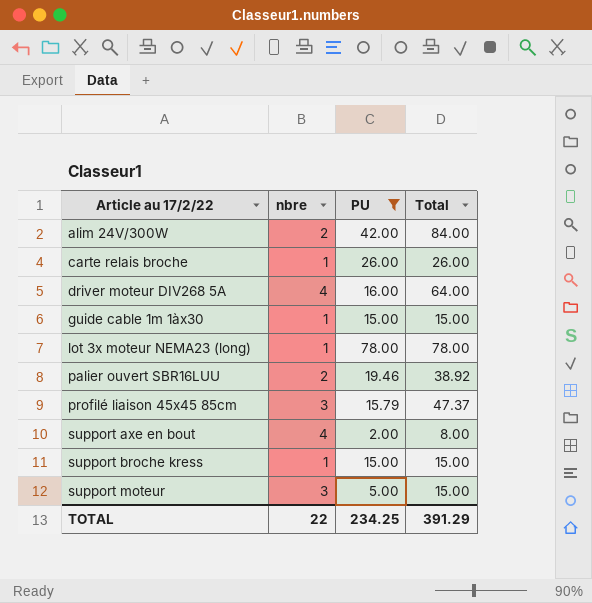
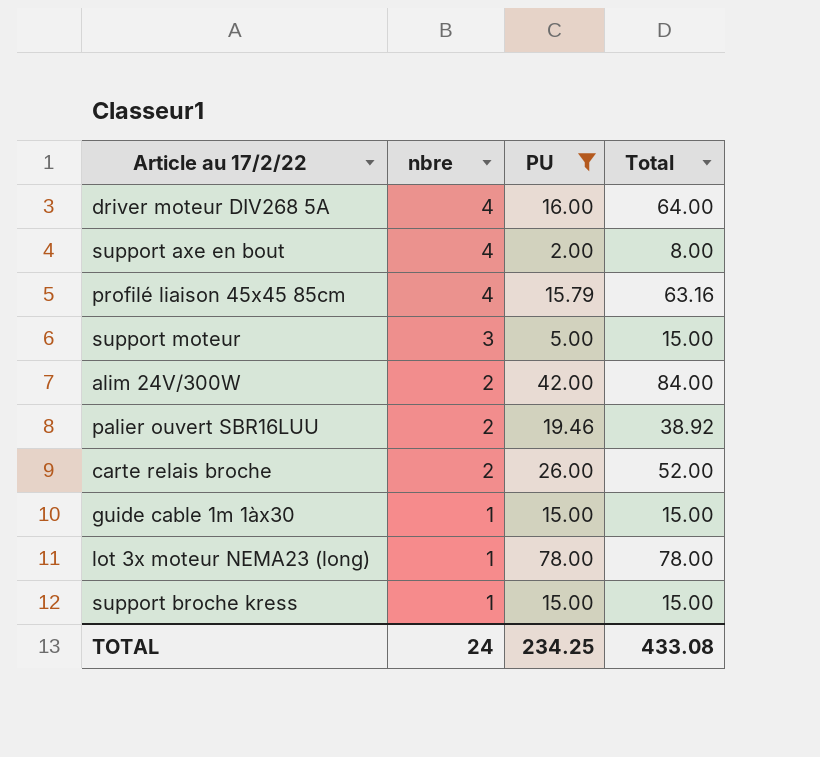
row order: Article au 17/2/22 ascending -> nbre descending
profilé liaison 45x45 85cm | nbre: 3 -> 4
profilé liaison 45x45 85cm | Total: 47.37 -> 63.16
carte relais broche | nbre: 1 -> 2
carte relais broche | Total: 26.00 -> 52.00
TOTAL | nbre: 22 -> 24
TOTAL | Total: 391.29 -> 433.08

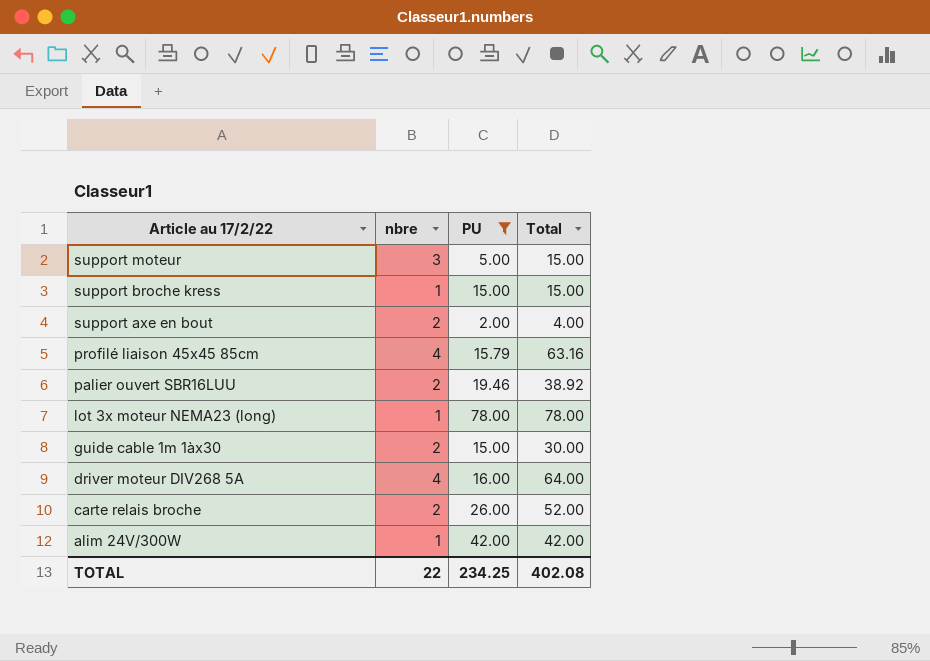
row order: nbre descending -> Article au 17/2/22 descending
support axe en bout | nbre: 4 -> 2
support axe en bout | Total: 8.00 -> 4.00
guide cable 1m 1àx30 | nbre: 1 -> 2
guide cable 1m 1àx30 | Total: 15.00 -> 30.00
alim 24V/300W | nbre: 2 -> 1
alim 24V/300W | Total: 84.00 -> 42.00
TOTAL | nbre: 24 -> 22
TOTAL | Total: 433.08 -> 402.08

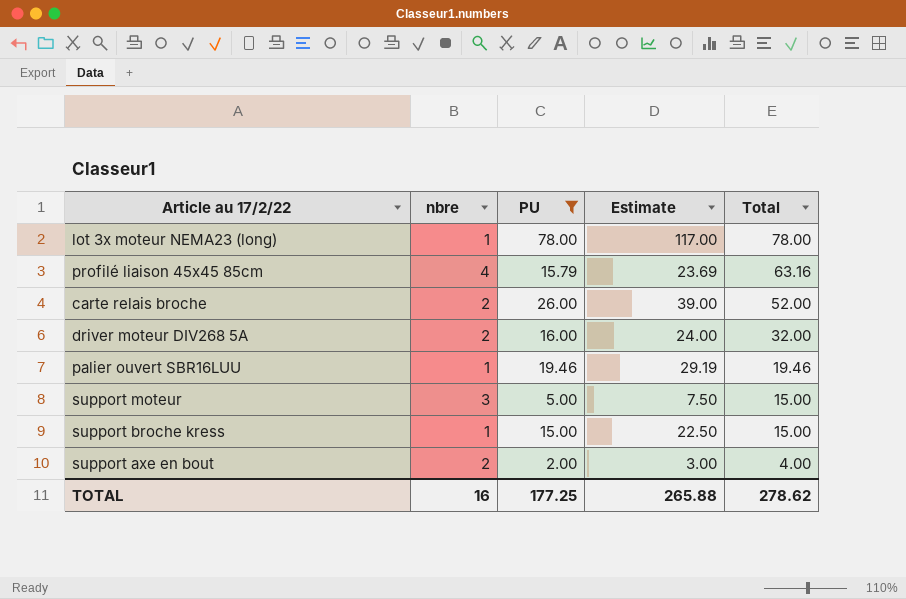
row order: Article au 17/2/22 descending -> Total descending
column Estimate | formula: none -> [PU] * 1.5
row guide cable 1m 1àx30: 2 | 15.00 | 30.00 -> none
row alim 24V/300W: 1 | 42.00 | 42.00 -> none
driver moteur DIV268 5A | nbre: 4 -> 2
driver moteur DIV268 5A | Total: 64.00 -> 32.00
palier ouvert SBR16LUU | nbre: 2 -> 1
palier ouvert SBR16LUU | Total: 38.92 -> 19.46
TOTAL | nbre: 22 -> 16
TOTAL | PU: 234.25 -> 177.25
TOTAL | Total: 402.08 -> 278.62

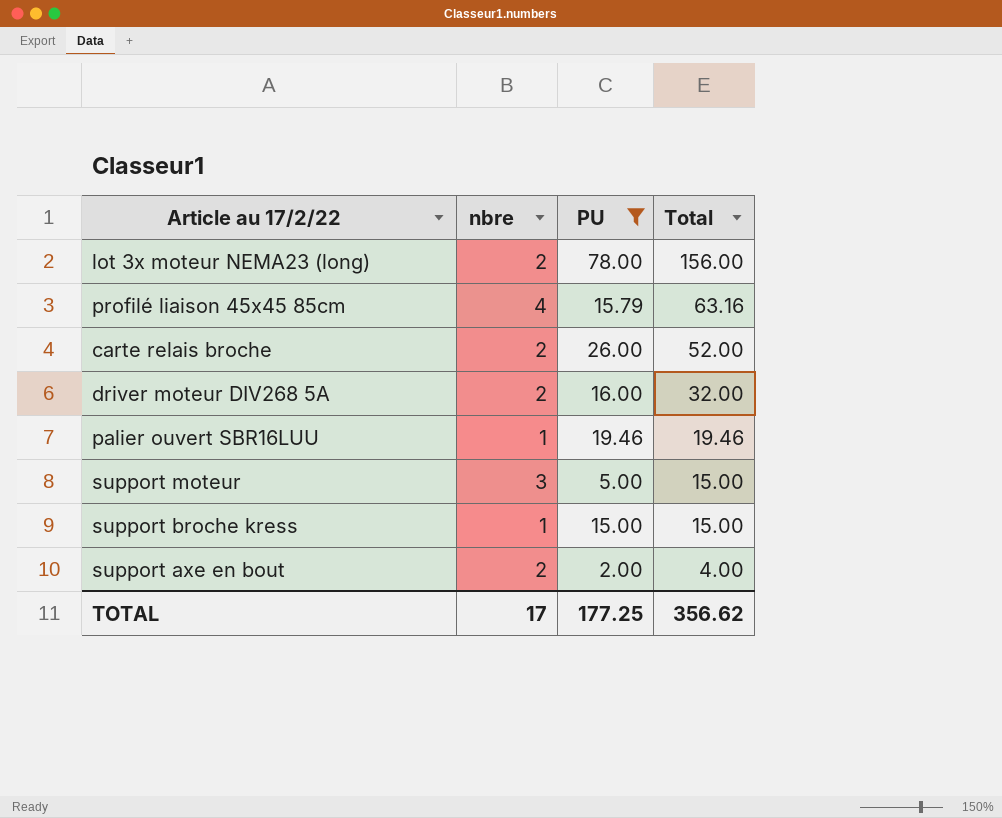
column Estimate | formula: [PU] * 1.5 -> none
lot 3x moteur NEMA23 (long) | nbre: 1 -> 2
lot 3x moteur NEMA23 (long) | Total: 78.00 -> 156.00
TOTAL | nbre: 16 -> 17
TOTAL | Total: 278.62 -> 356.62

